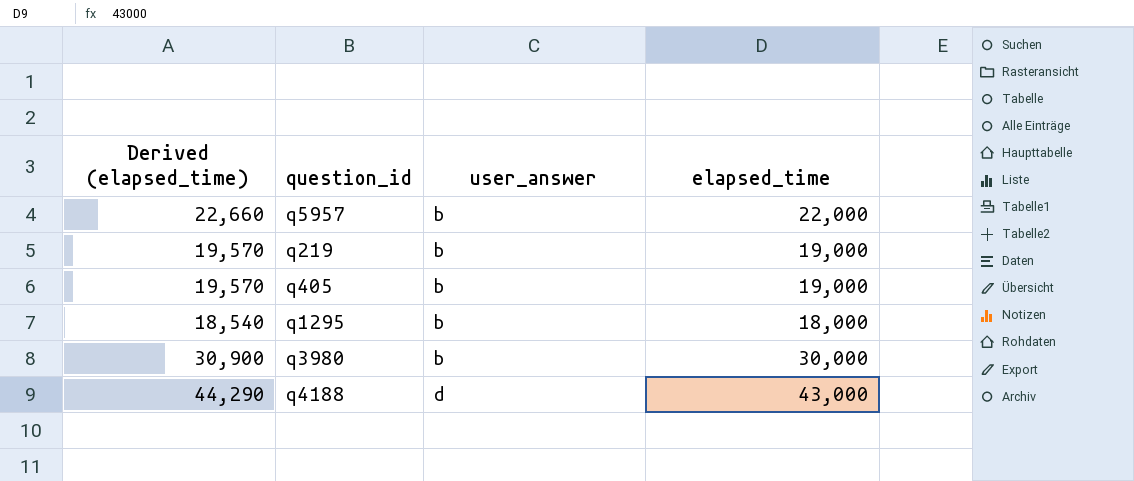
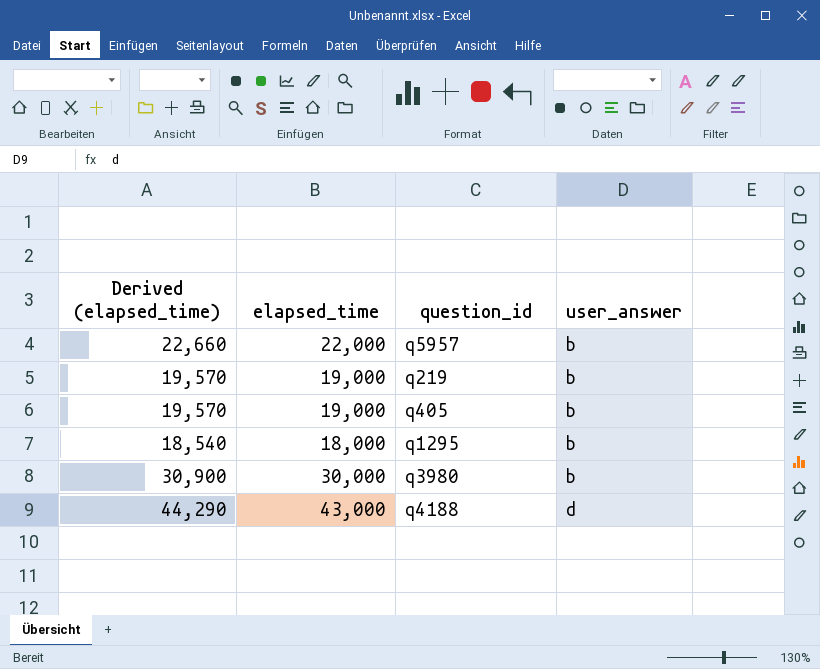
column elapsed_time | position: 4 -> 2

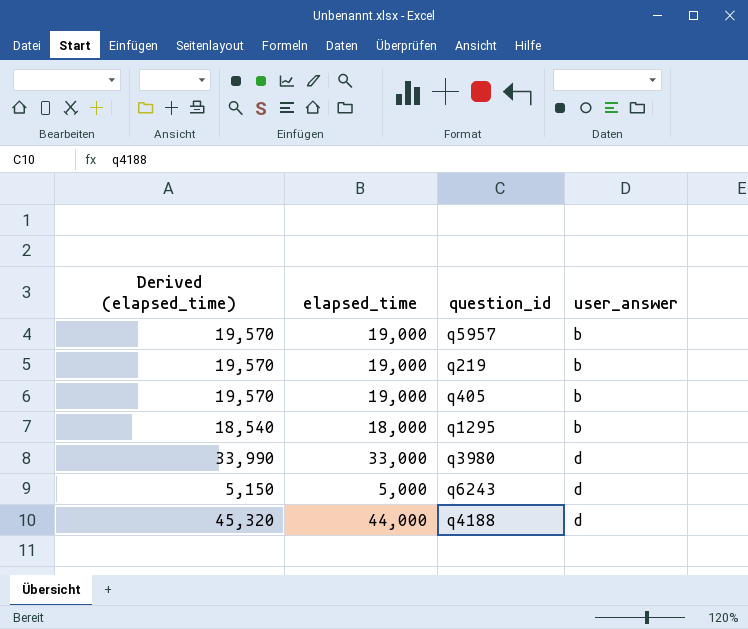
q5957 | Derived (elapsed_time): 22,660 -> 19,570
q5957 | elapsed_time: 22,000 -> 19,000
q3980 | Derived (elapsed_time): 30,900 -> 33,990
q3980 | elapsed_time: 30,000 -> 33,000
q3980 | user_answer: b -> d
row q6243: none -> 5,150 | 5,000 | d
q4188 | Derived (elapsed_time): 44,290 -> 45,320
q4188 | elapsed_time: 43,000 -> 44,000

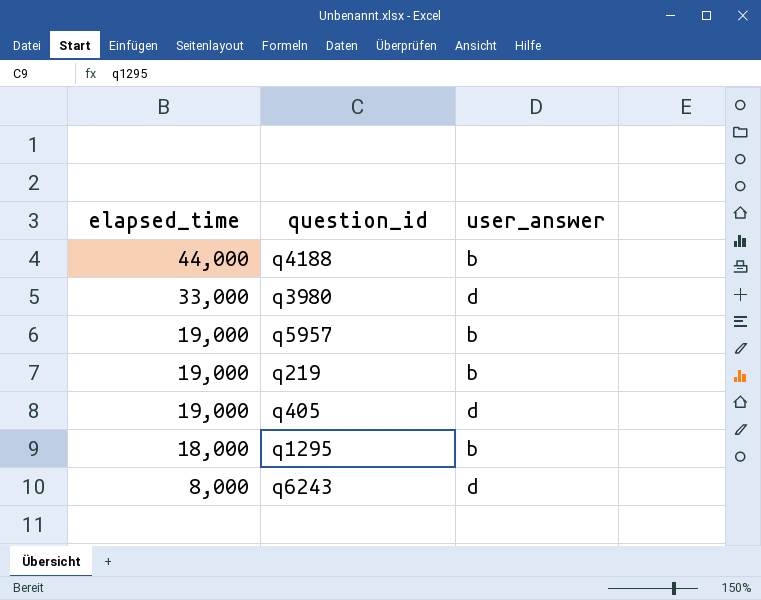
row order: user_answer ascending -> elapsed_time descending
column Derived (elapsed_time) | formula: [elapsed_time] * 1.03 -> none
q4188 | user_answer: d -> b
q405 | user_answer: b -> d
q6243 | elapsed_time: 5,000 -> 8,000

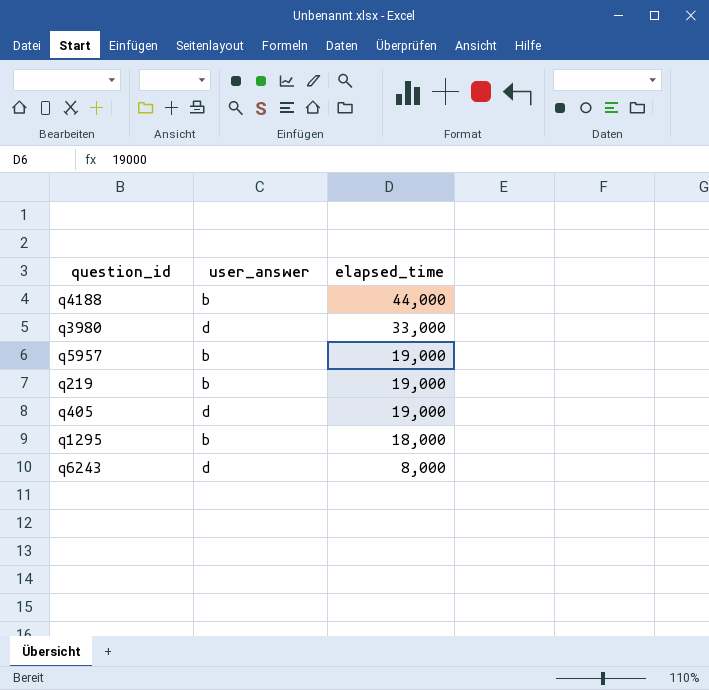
column elapsed_time | position: 1 -> 3

